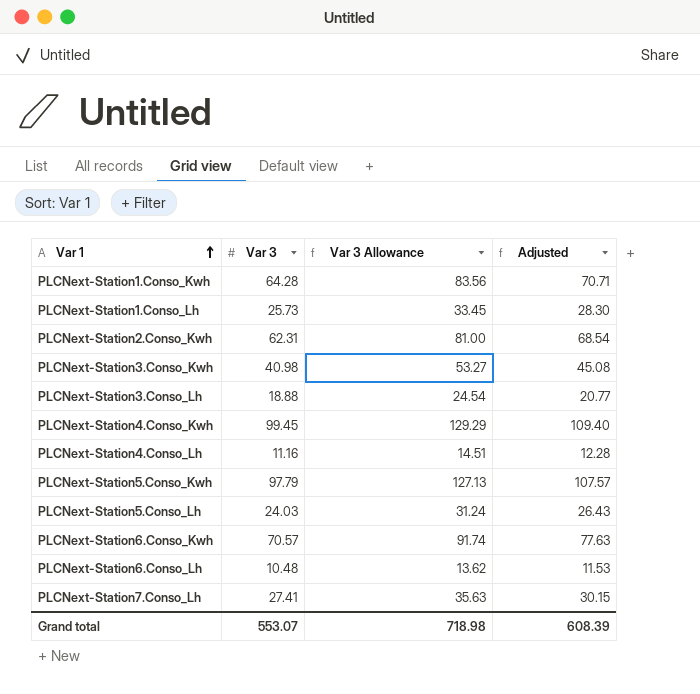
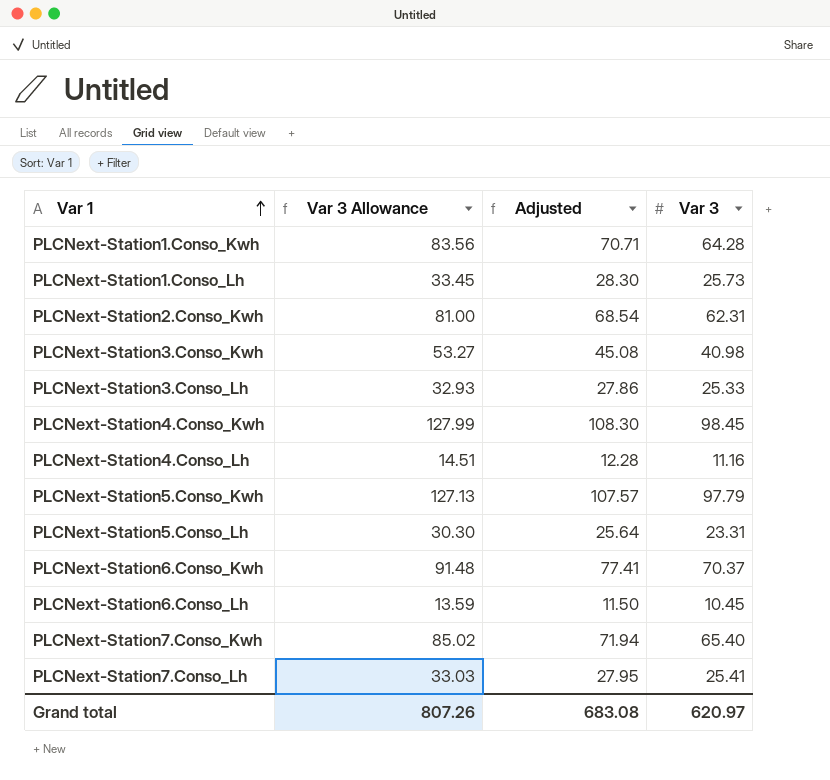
column Var 3 | position: 2 -> 4
PLCNext-Station3.Conso_Lh | Var 3 Allowance: 24.54 -> 32.93
PLCNext-Station3.Conso_Lh | Adjusted: 20.77 -> 27.86
PLCNext-Station3.Conso_Lh | Var 3: 18.88 -> 25.33
PLCNext-Station4.Conso_Kwh | Var 3 Allowance: 129.29 -> 127.99
PLCNext-Station4.Conso_Kwh | Adjusted: 109.40 -> 108.30
PLCNext-Station4.Conso_Kwh | Var 3: 99.45 -> 98.45
PLCNext-Station5.Conso_Lh | Var 3 Allowance: 31.24 -> 30.30
PLCNext-Station5.Conso_Lh | Adjusted: 26.43 -> 25.64
PLCNext-Station5.Conso_Lh | Var 3: 24.03 -> 23.31
PLCNext-Station6.Conso_Kwh | Var 3 Allowance: 91.74 -> 91.48
PLCNext-Station6.Conso_Kwh | Adjusted: 77.63 -> 77.41
PLCNext-Station6.Conso_Kwh | Var 3: 70.57 -> 70.37
PLCNext-Station6.Conso_Lh | Var 3 Allowance: 13.62 -> 13.59
PLCNext-Station6.Conso_Lh | Adjusted: 11.53 -> 11.50
PLCNext-Station6.Conso_Lh | Var 3: 10.48 -> 10.45
row PLCNext-Station7.Conso_Kwh: none -> 85.02 | 71.94 | 65.40
PLCNext-Station7.Conso_Lh | Var 3 Allowance: 35.63 -> 33.03
PLCNext-Station7.Conso_Lh | Adjusted: 30.15 -> 27.95
PLCNext-Station7.Conso_Lh | Var 3: 27.41 -> 25.41
Grand total | Var 3 Allowance: 718.98 -> 807.26
Grand total | Adjusted: 608.39 -> 683.08
Grand total | Var 3: 553.07 -> 620.97

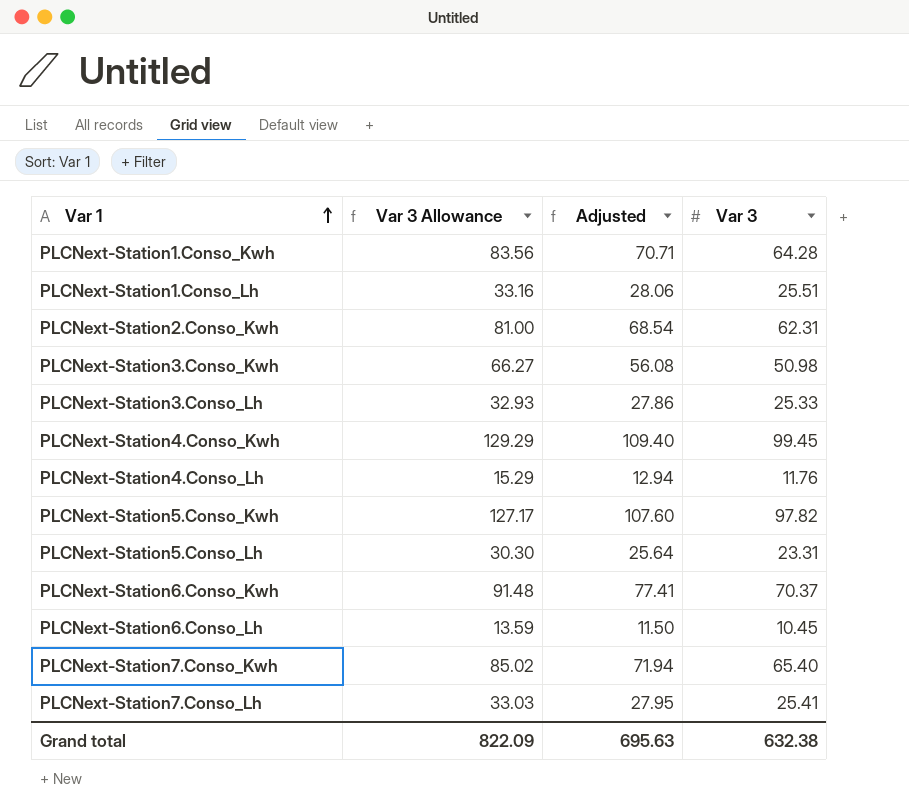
PLCNext-Station1.Conso_Lh | Var 3 Allowance: 33.45 -> 33.16
PLCNext-Station1.Conso_Lh | Adjusted: 28.30 -> 28.06
PLCNext-Station1.Conso_Lh | Var 3: 25.73 -> 25.51
PLCNext-Station3.Conso_Kwh | Var 3 Allowance: 53.27 -> 66.27
PLCNext-Station3.Conso_Kwh | Adjusted: 45.08 -> 56.08
PLCNext-Station3.Conso_Kwh | Var 3: 40.98 -> 50.98
PLCNext-Station4.Conso_Kwh | Var 3 Allowance: 127.99 -> 129.29
PLCNext-Station4.Conso_Kwh | Adjusted: 108.30 -> 109.40
PLCNext-Station4.Conso_Kwh | Var 3: 98.45 -> 99.45
PLCNext-Station4.Conso_Lh | Var 3 Allowance: 14.51 -> 15.29
PLCNext-Station4.Conso_Lh | Adjusted: 12.28 -> 12.94
PLCNext-Station4.Conso_Lh | Var 3: 11.16 -> 11.76
PLCNext-Station5.Conso_Kwh | Var 3 Allowance: 127.13 -> 127.17
PLCNext-Station5.Conso_Kwh | Adjusted: 107.57 -> 107.60
PLCNext-Station5.Conso_Kwh | Var 3: 97.79 -> 97.82
Grand total | Var 3 Allowance: 807.26 -> 822.09
Grand total | Adjusted: 683.08 -> 695.63
Grand total | Var 3: 620.97 -> 632.38

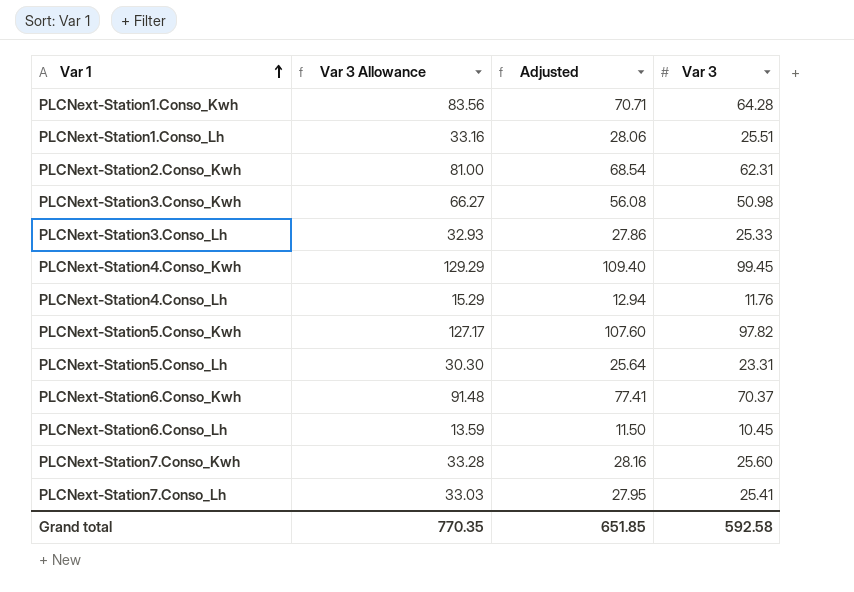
PLCNext-Station7.Conso_Kwh | Var 3 Allowance: 85.02 -> 33.28
PLCNext-Station7.Conso_Kwh | Adjusted: 71.94 -> 28.16
PLCNext-Station7.Conso_Kwh | Var 3: 65.40 -> 25.60
Grand total | Var 3 Allowance: 822.09 -> 770.35
Grand total | Adjusted: 695.63 -> 651.85
Grand total | Var 3: 632.38 -> 592.58

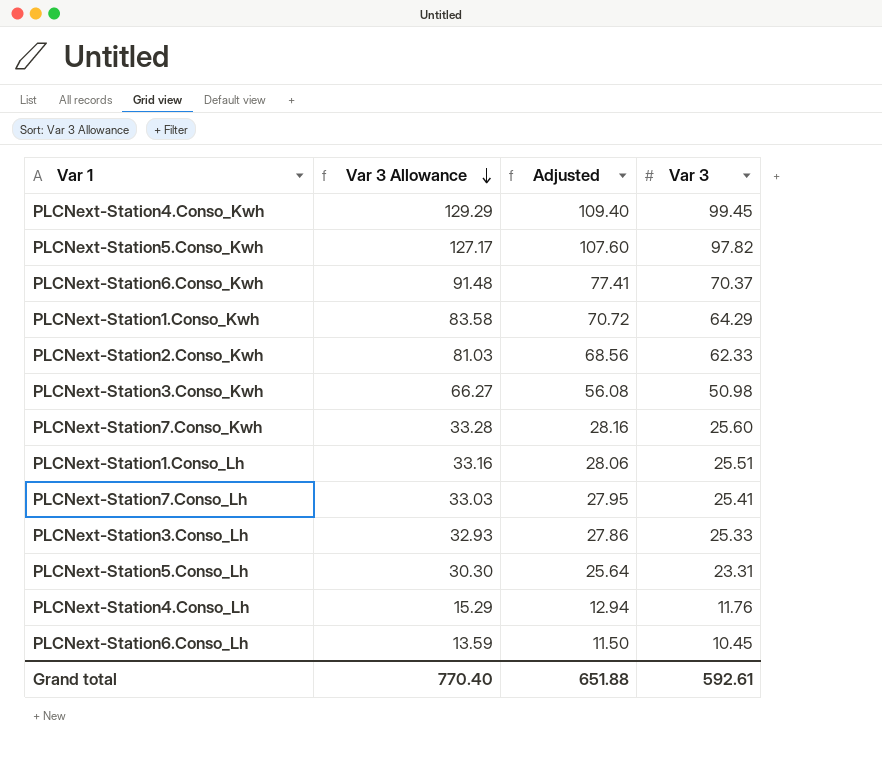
row order: Var 1 ascending -> Var 3 Allowance descending
PLCNext-Station1.Conso_Kwh | Var 3 Allowance: 83.56 -> 83.58
PLCNext-Station1.Conso_Kwh | Adjusted: 70.71 -> 70.72
PLCNext-Station1.Conso_Kwh | Var 3: 64.28 -> 64.29
PLCNext-Station2.Conso_Kwh | Var 3 Allowance: 81.00 -> 81.03
PLCNext-Station2.Conso_Kwh | Adjusted: 68.54 -> 68.56
PLCNext-Station2.Conso_Kwh | Var 3: 62.31 -> 62.33
Grand total | Var 3 Allowance: 770.35 -> 770.40
Grand total | Adjusted: 651.85 -> 651.88
Grand total | Var 3: 592.58 -> 592.61

